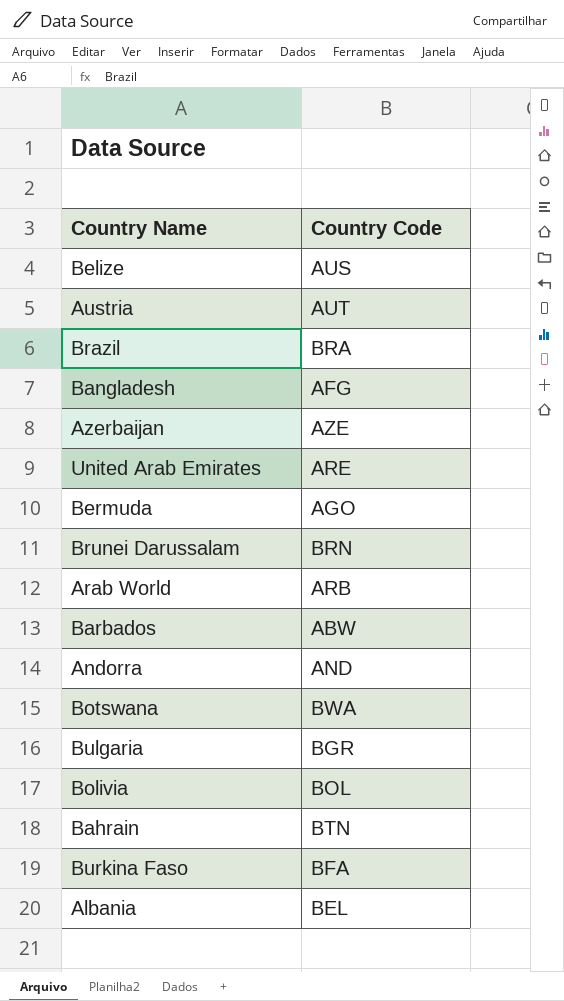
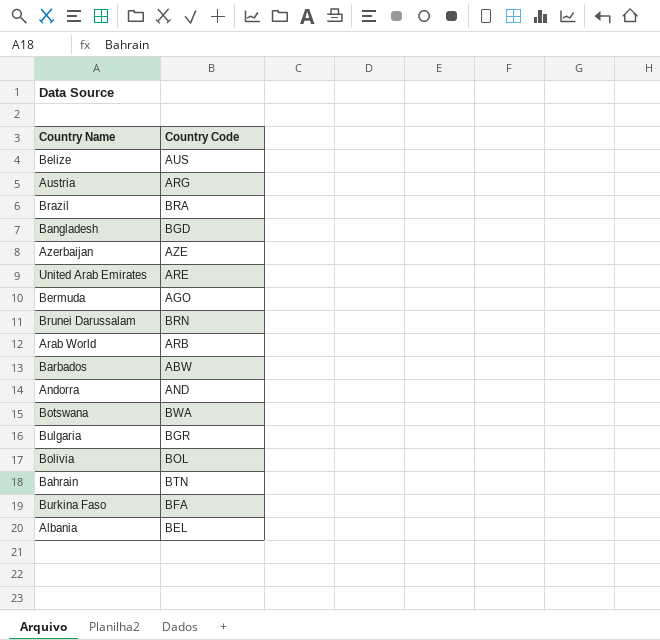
Austria | Country Code: AUT -> ARG
Bangladesh | Country Code: AFG -> BGD

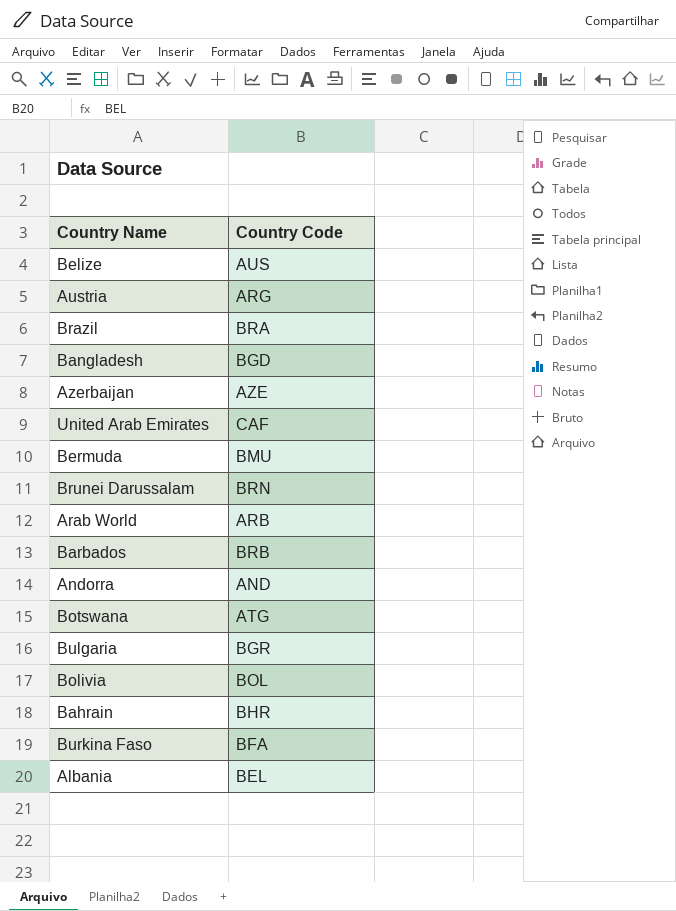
United Arab Emirates | Country Code: ARE -> CAF
Bermuda | Country Code: AGO -> BMU
Barbados | Country Code: ABW -> BRB
Botswana | Country Code: BWA -> ATG
Bahrain | Country Code: BTN -> BHR

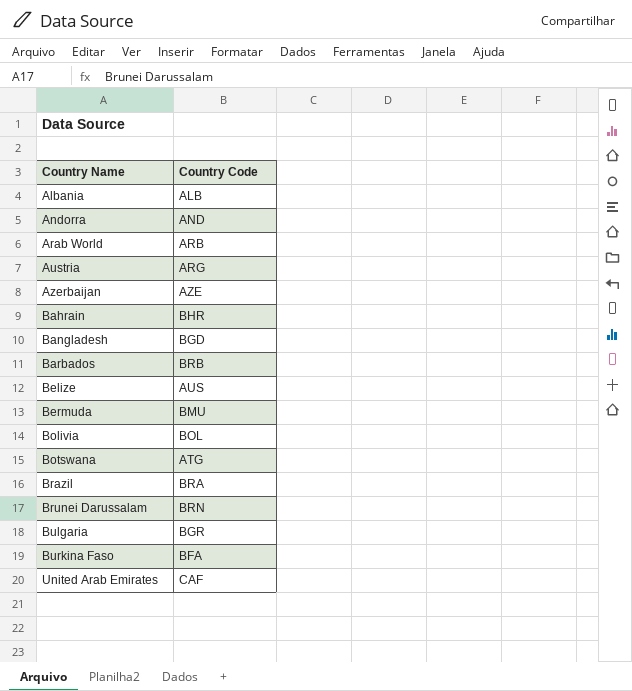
row order: none -> Country Name ascending
Albania | Country Code: BEL -> ALB

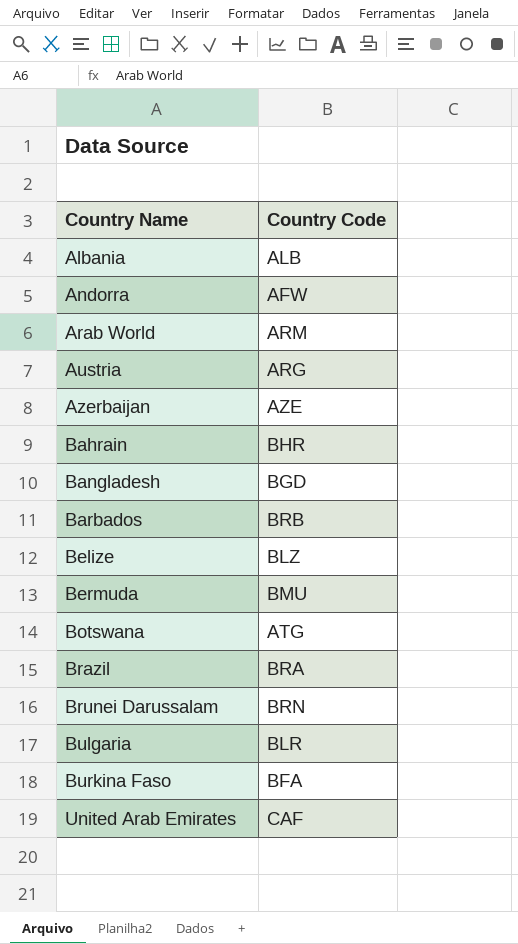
row Bolivia: BOL -> none
Andorra | Country Code: AND -> AFW
Arab World | Country Code: ARB -> ARM
Belize | Country Code: AUS -> BLZ
Bulgaria | Country Code: BGR -> BLR

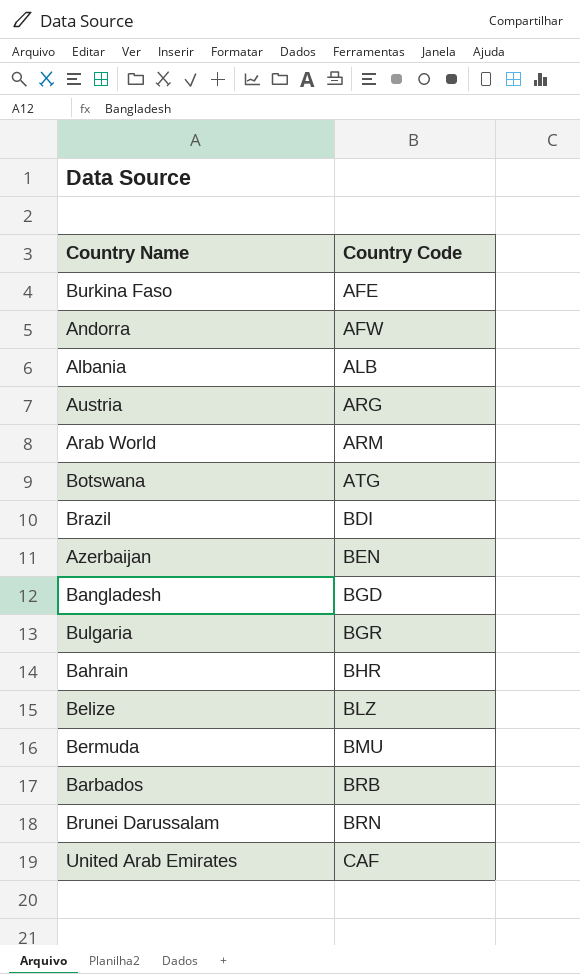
row order: Country Name ascending -> Country Code ascending
Burkina Faso | Country Code: BFA -> AFE
Brazil | Country Code: BRA -> BDI
Azerbaijan | Country Code: AZE -> BEN
Bulgaria | Country Code: BLR -> BGR

